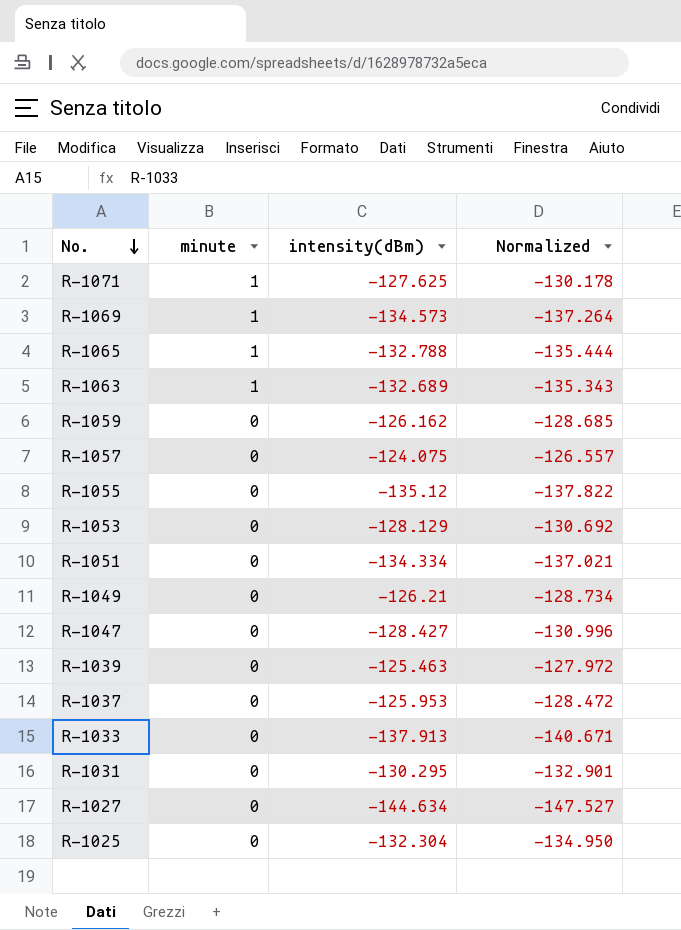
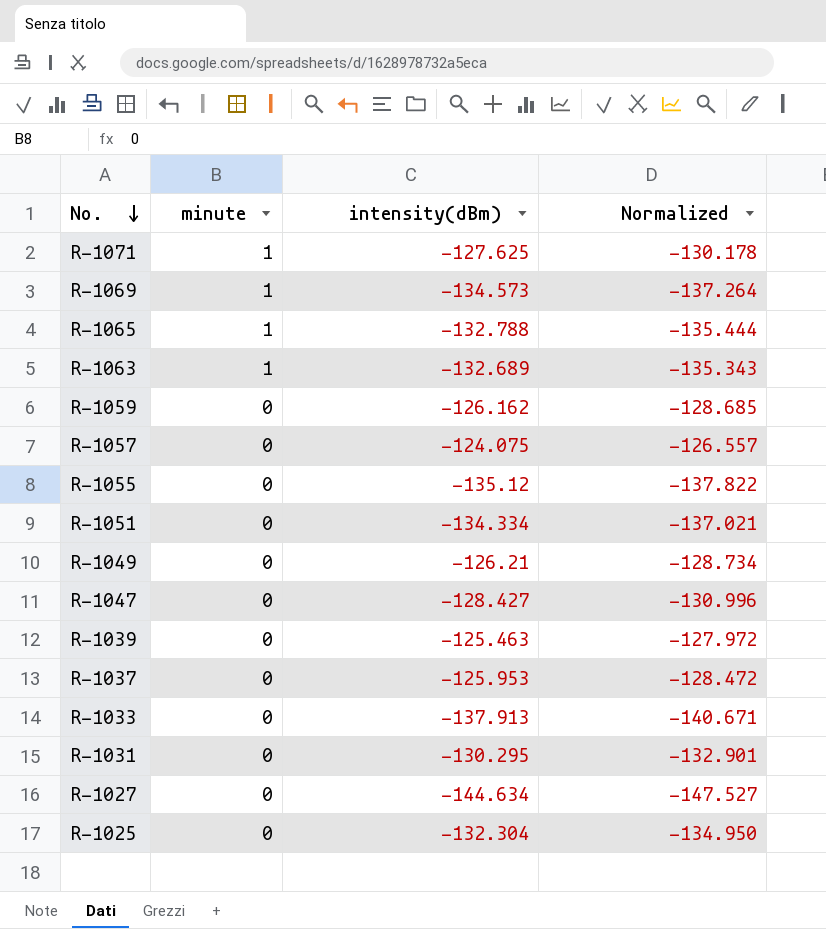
row R-1053: 0 | -128.129 | -130.692 -> none

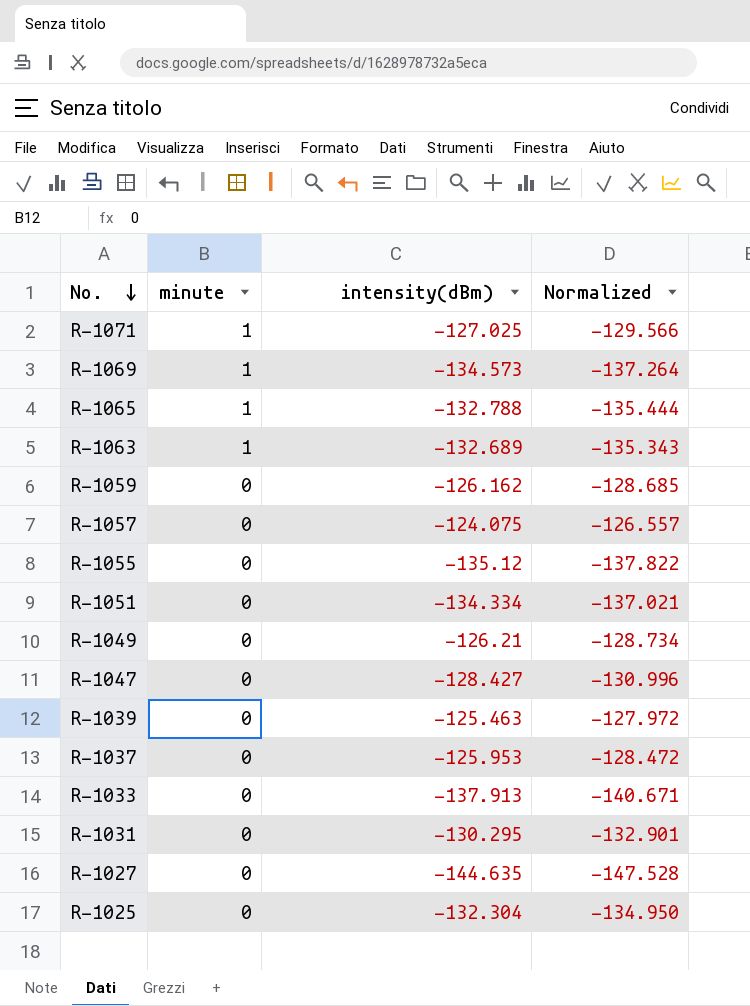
R-1071 | intensity(dBm): -127.625 -> -127.025
R-1071 | Normalized: -130.178 -> -129.566
R-1027 | intensity(dBm): -144.634 -> -144.635
R-1027 | Normalized: -147.527 -> -147.528

